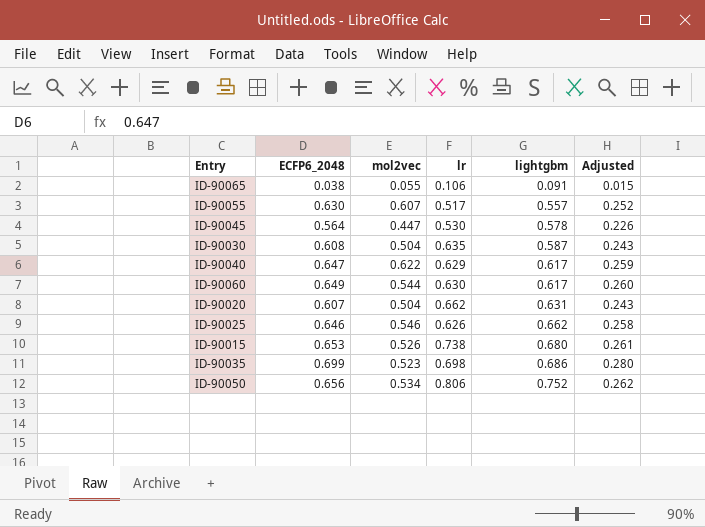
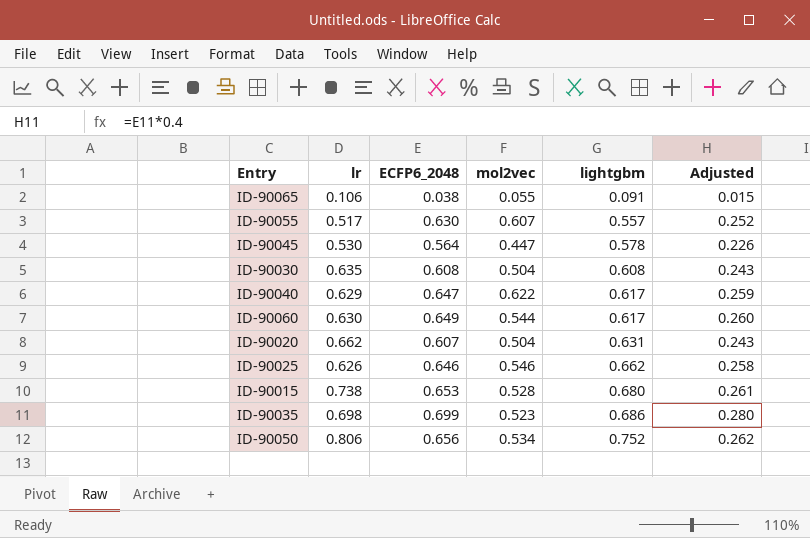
column lr | position: 4 -> 2
ID-90030 | lightgbm: 0.587 -> 0.608
ID-90015 | mol2vec: 0.526 -> 0.528

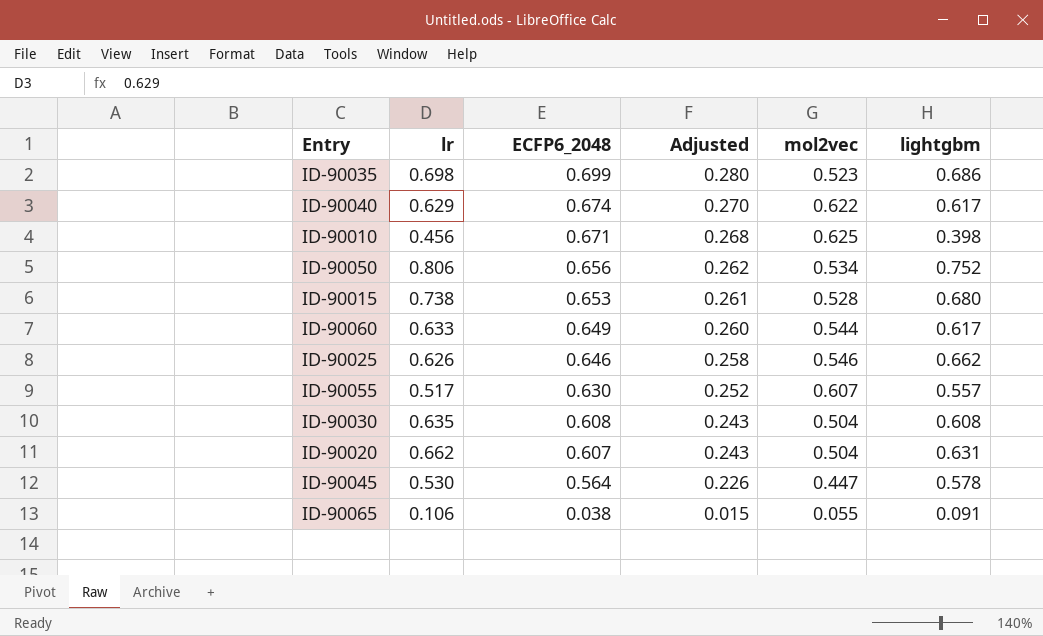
row order: lightgbm ascending -> ECFP6_2048 descending
column Adjusted | position: 6 -> 4
ID-90040 | ECFP6_2048: 0.647 -> 0.674
ID-90040 | Adjusted: 0.259 -> 0.270
row ID-90010: none -> 0.456 | 0.671 | 0.268 | 0.625 | 0.398
ID-90060 | lr: 0.630 -> 0.633

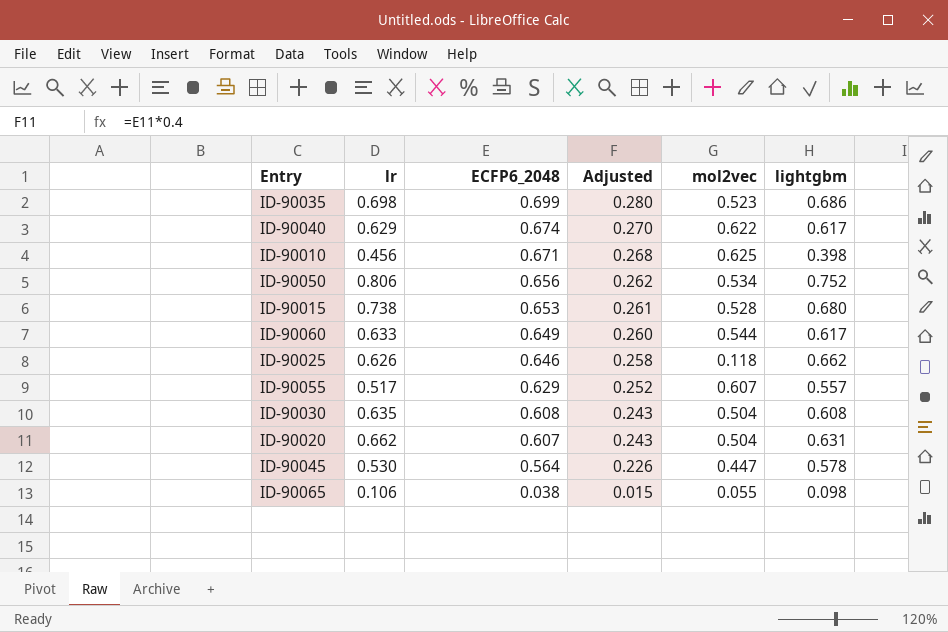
ID-90025 | mol2vec: 0.546 -> 0.118
ID-90055 | ECFP6_2048: 0.630 -> 0.629
ID-90065 | lightgbm: 0.091 -> 0.098

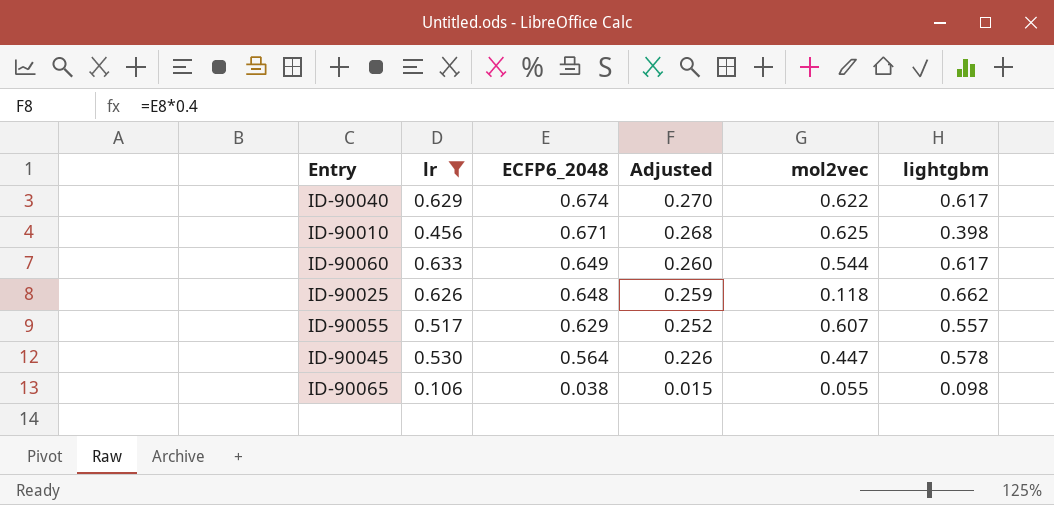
filter: none -> lr <= 0.633
ID-90025 | ECFP6_2048: 0.646 -> 0.648
ID-90025 | Adjusted: 0.258 -> 0.259

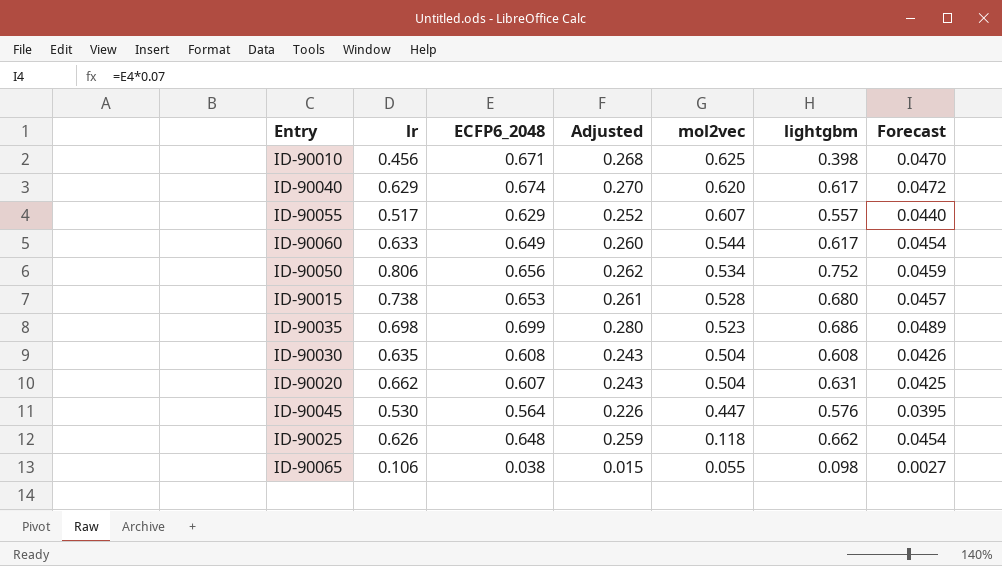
filter: lr <= 0.633 -> none
row order: ECFP6_2048 descending -> mol2vec descending
column Forecast | formula: none -> [ECFP6_2048] * 0.07
ID-90040 | mol2vec: 0.622 -> 0.620
ID-90045 | lightgbm: 0.578 -> 0.576

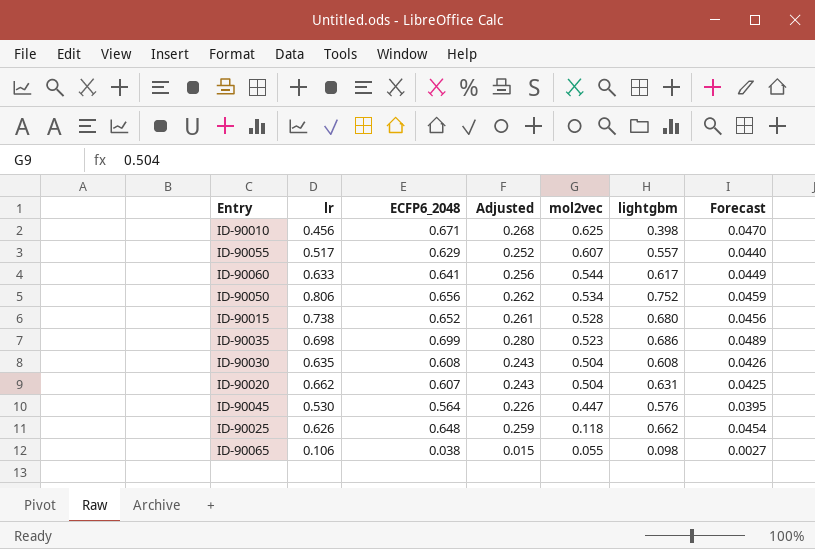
row ID-90040: 0.629 | 0.674 | 0.270 | 0.620 | 0.617 | 0.0472 -> none
ID-90060 | ECFP6_2048: 0.649 -> 0.641
ID-90060 | Adjusted: 0.260 -> 0.256
ID-90060 | Forecast: 0.0454 -> 0.0449
ID-90015 | ECFP6_2048: 0.653 -> 0.652
ID-90015 | Forecast: 0.0457 -> 0.0456

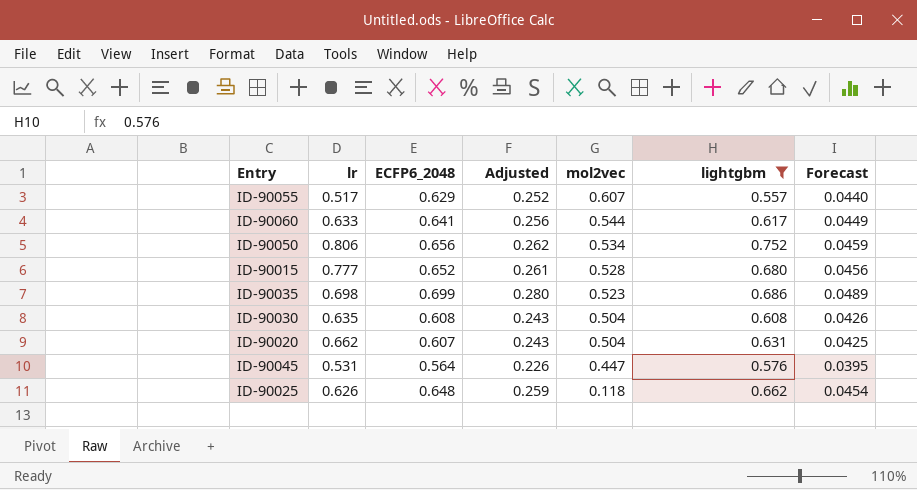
filter: none -> lightgbm >= 0.557
ID-90015 | lr: 0.738 -> 0.777
ID-90045 | lr: 0.530 -> 0.531

